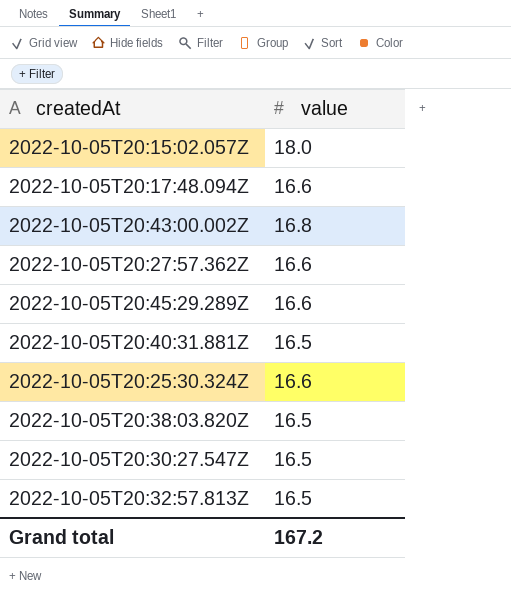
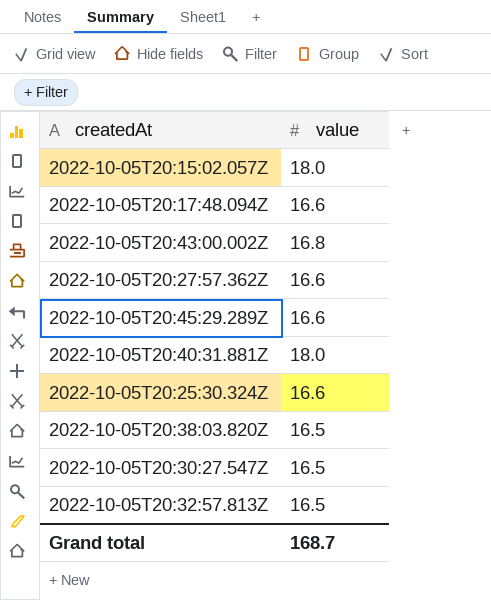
2022-10-05T20:40:31.881Z | value: 16.5 -> 18.0
Grand total | value: 167.2 -> 168.7

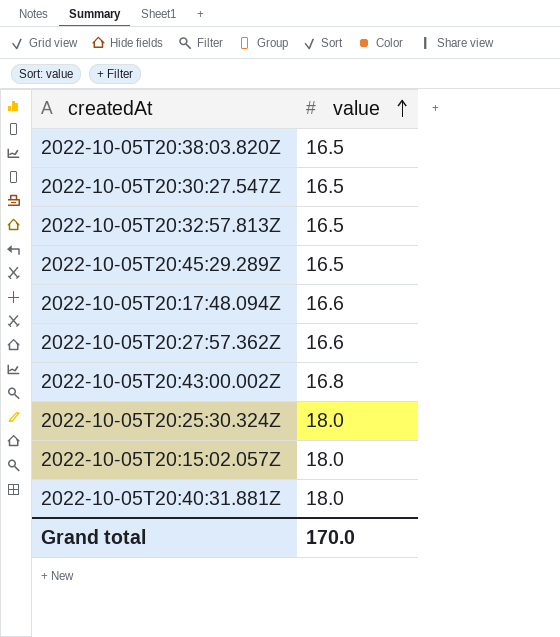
row order: none -> value ascending
2022-10-05T20:45:29.289Z | value: 16.6 -> 16.5
2022-10-05T20:25:30.324Z | value: 16.6 -> 18.0
Grand total | value: 168.7 -> 170.0

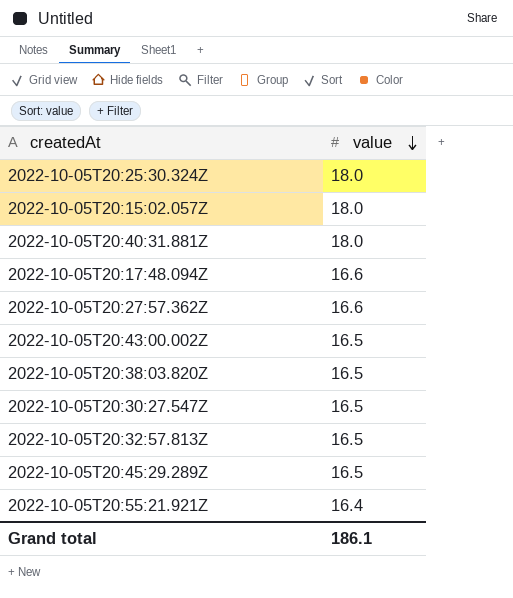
row order: value ascending -> value descending
2022-10-05T20:43:00.002Z | value: 16.8 -> 16.5
row 2022-10-05T20:55:21.921Z: none -> 16.4
Grand total | value: 170.0 -> 186.1

